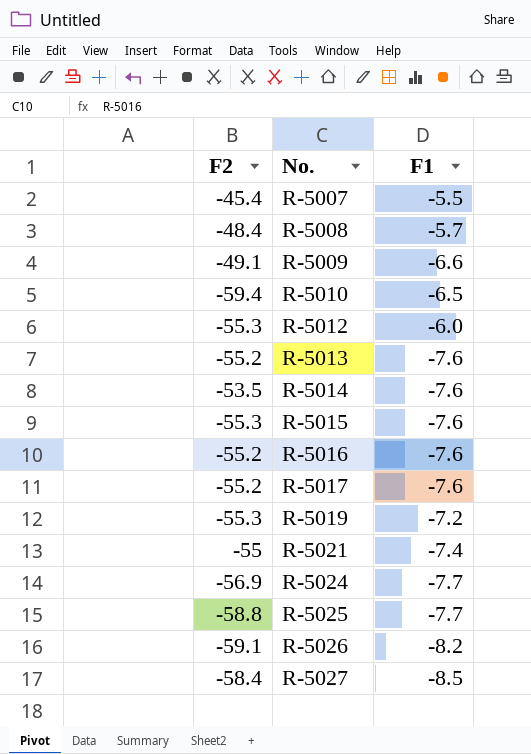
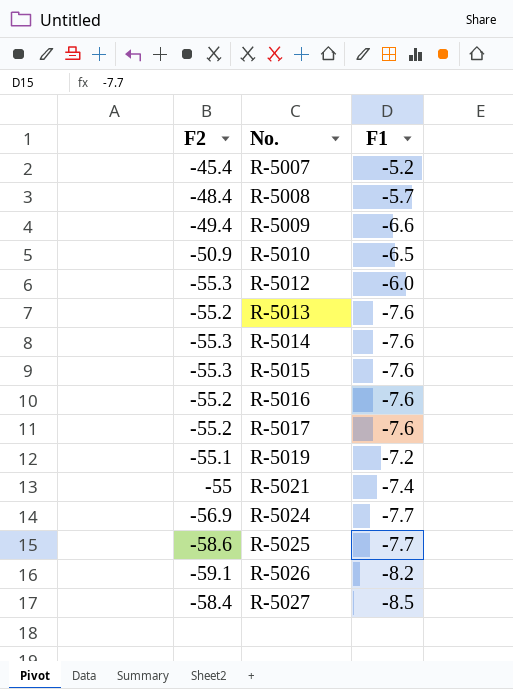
R-5007 | F1: -5.5 -> -5.2
R-5009 | F2: -49.1 -> -49.4
R-5010 | F2: -59.4 -> -50.9
R-5014 | F2: -53.5 -> -55.3
R-5019 | F2: -55.3 -> -55.1
R-5025 | F2: -58.8 -> -58.6

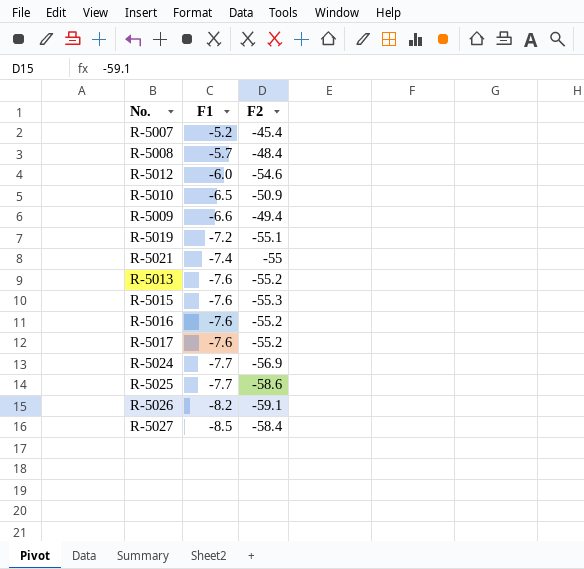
row order: No. ascending -> F1 descending
column F2 | position: 1 -> 3
row R-5014: -55.3 | -7.6 -> none
R-5012 | F2: -55.3 -> -54.6

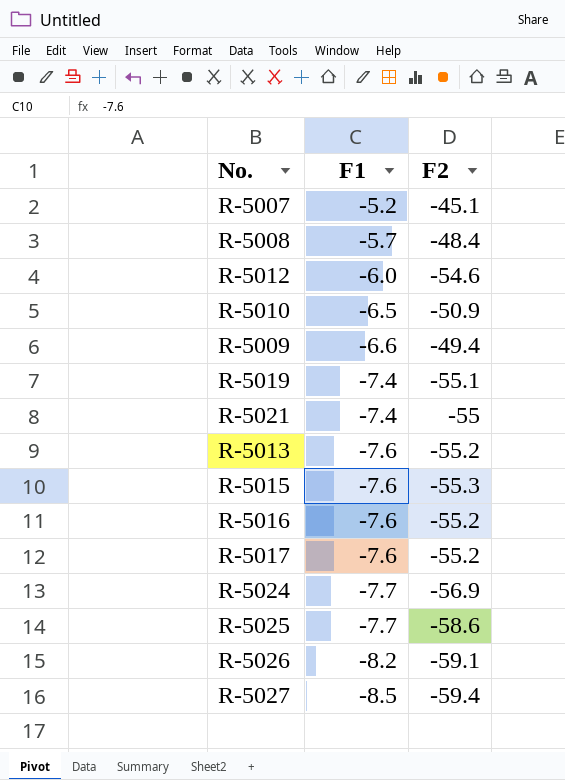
R-5007 | F2: -45.4 -> -45.1
R-5019 | F1: -7.2 -> -7.4
R-5027 | F2: -58.4 -> -59.4

